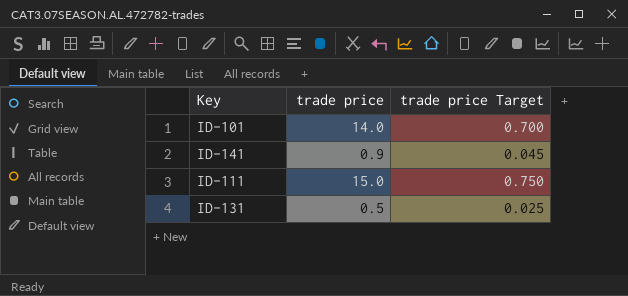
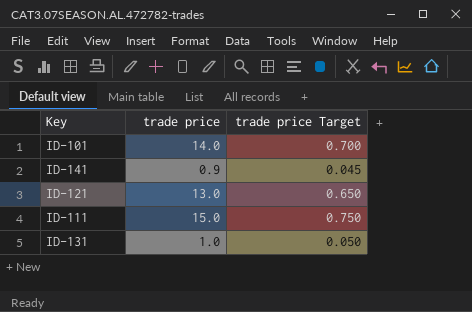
row ID-121: none -> 13.0 | 0.650
ID-131 | trade price: 0.5 -> 1.0
ID-131 | trade price Target: 0.025 -> 0.050

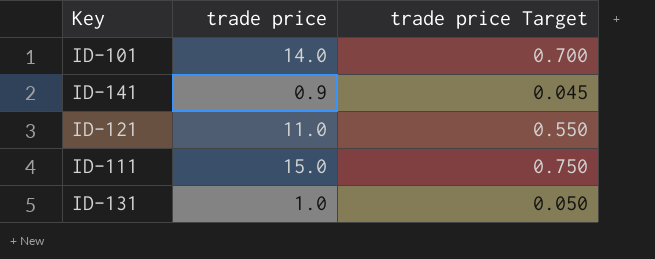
ID-121 | trade price: 13.0 -> 11.0
ID-121 | trade price Target: 0.650 -> 0.550

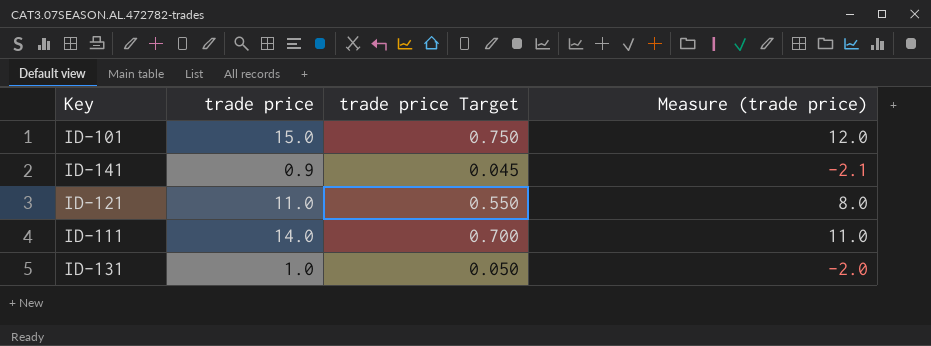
column Measure (trade price) | formula: none -> [trade price] - 3
ID-101 | trade price: 14.0 -> 15.0
ID-101 | trade price Target: 0.700 -> 0.750
ID-111 | trade price: 15.0 -> 14.0
ID-111 | trade price Target: 0.750 -> 0.700

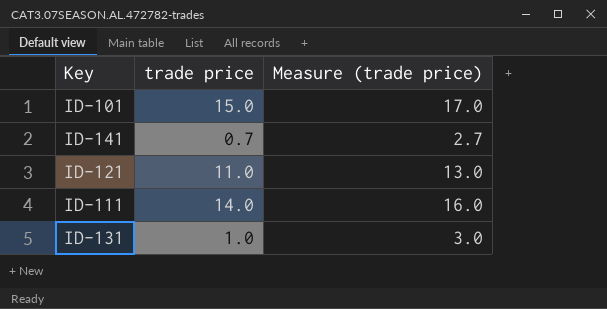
column trade price Target | formula: [trade price] * 0.05 -> none
column Measure (trade price) | formula: [trade price] - 3 -> [trade price] + 2
ID-141 | trade price: 0.9 -> 0.7

